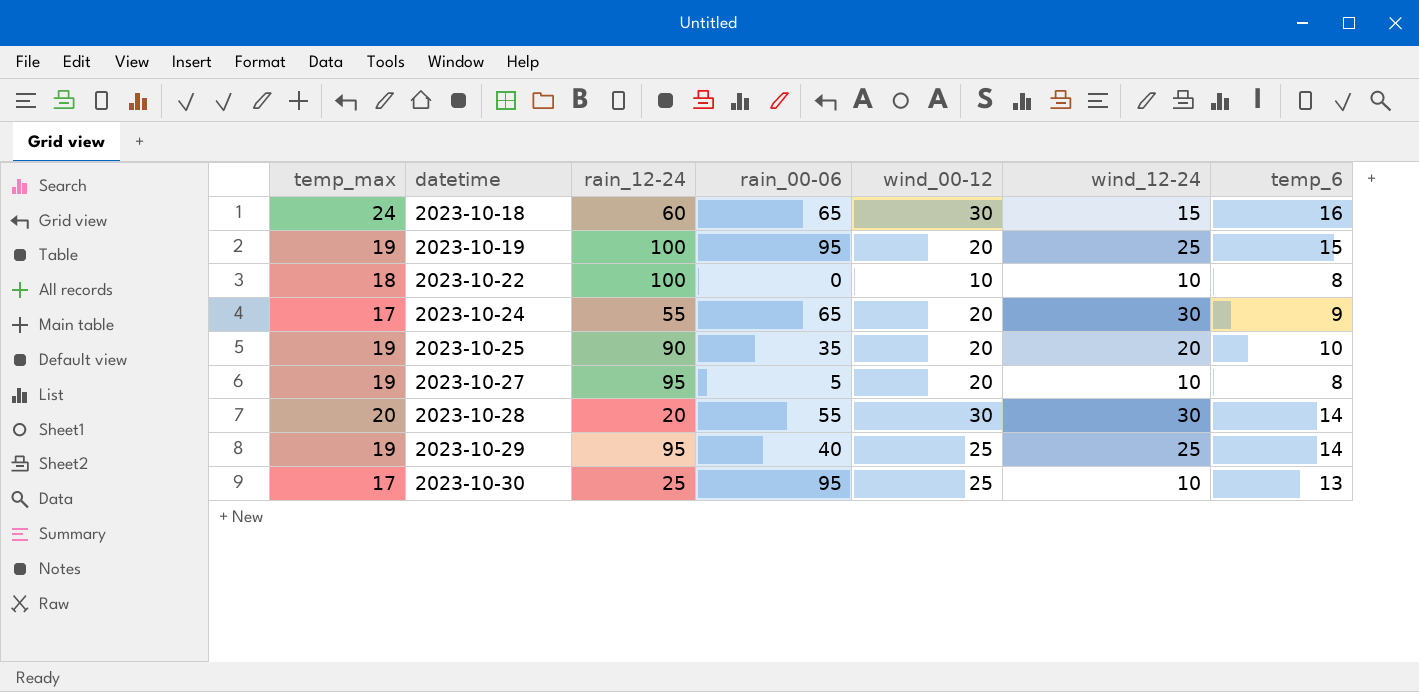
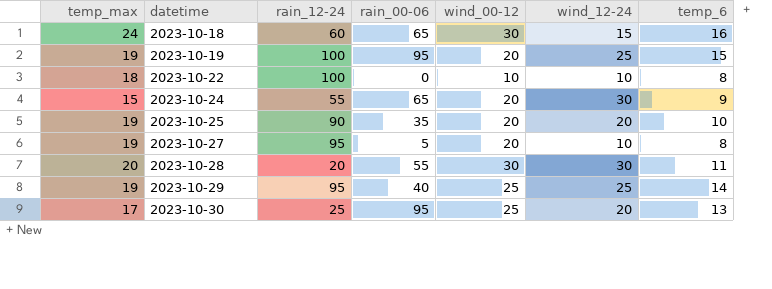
2023-10-24 | temp_max: 17 -> 15
2023-10-28 | temp_6: 14 -> 11
2023-10-30 | wind_12-24: 10 -> 20

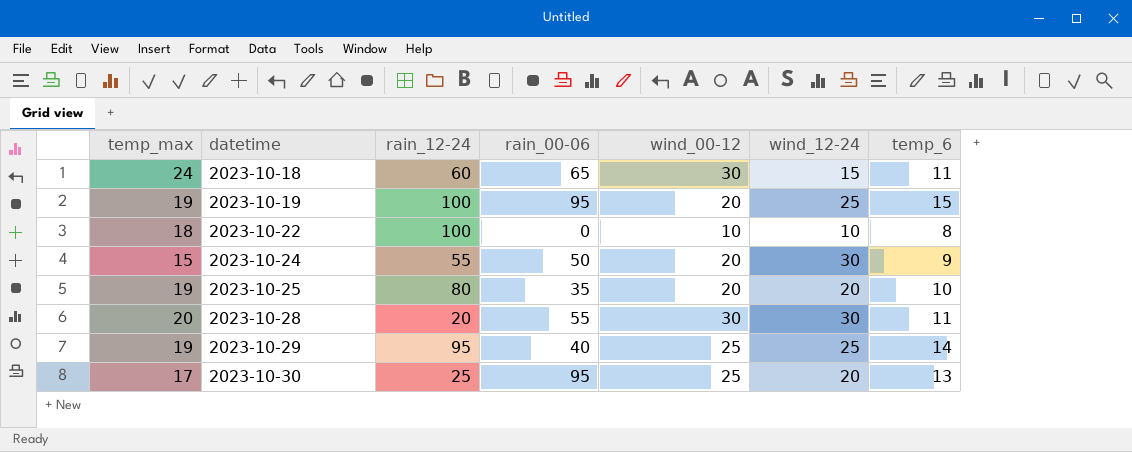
row 2023-10-27: 19 | 95 | 5 | 20 | 10 | 8 -> none
2023-10-18 | temp_6: 16 -> 11
2023-10-24 | rain_00-06: 65 -> 50
2023-10-25 | rain_12-24: 90 -> 80

